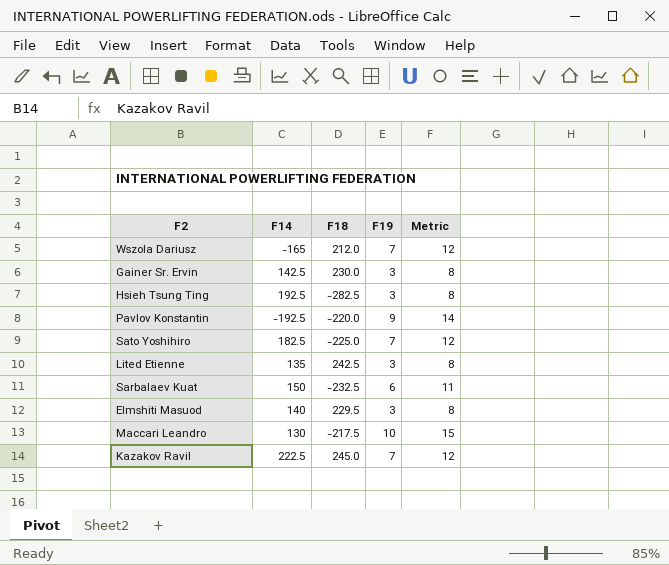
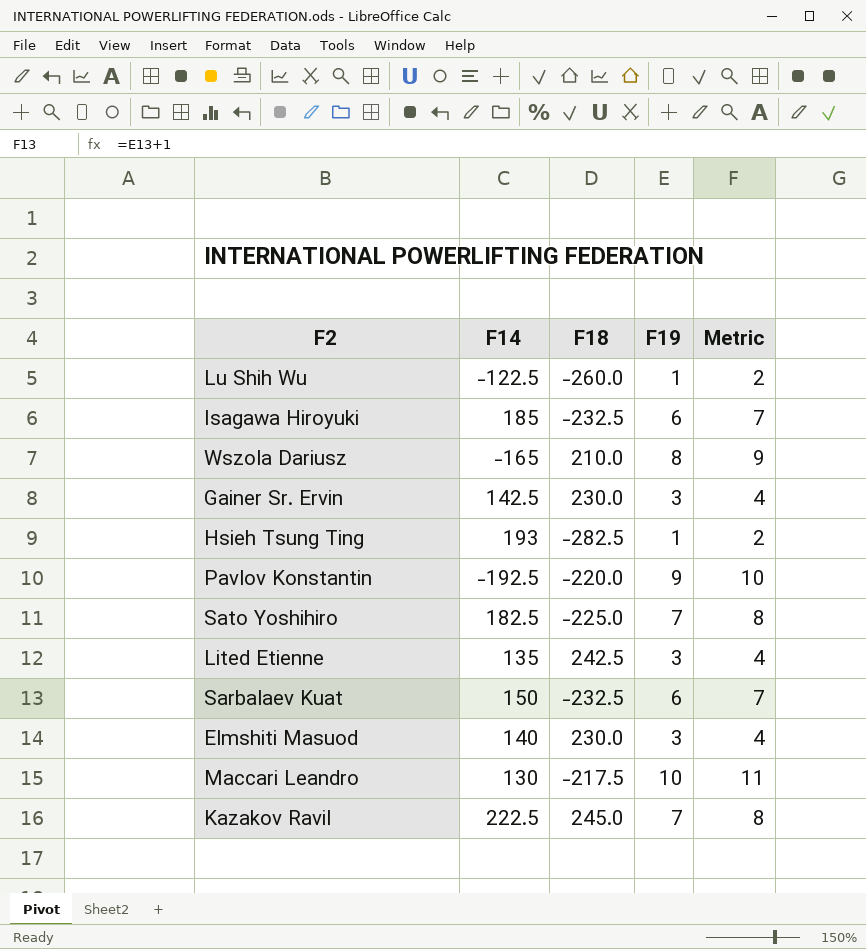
column Metric | formula: [F19] + 5 -> [F19] + 1
row Lu Shih Wu: none -> -122.5 | -260.0 | 1 | 2
row Isagawa Hiroyuki: none -> 185 | -232.5 | 6 | 7
Wszola Dariusz | F18: 212.0 -> 210.0
Wszola Dariusz | F19: 7 -> 8
Hsieh Tsung Ting | F14: 192.5 -> 193
Hsieh Tsung Ting | F19: 3 -> 1
Elmshiti Masuod | F18: 229.5 -> 230.0

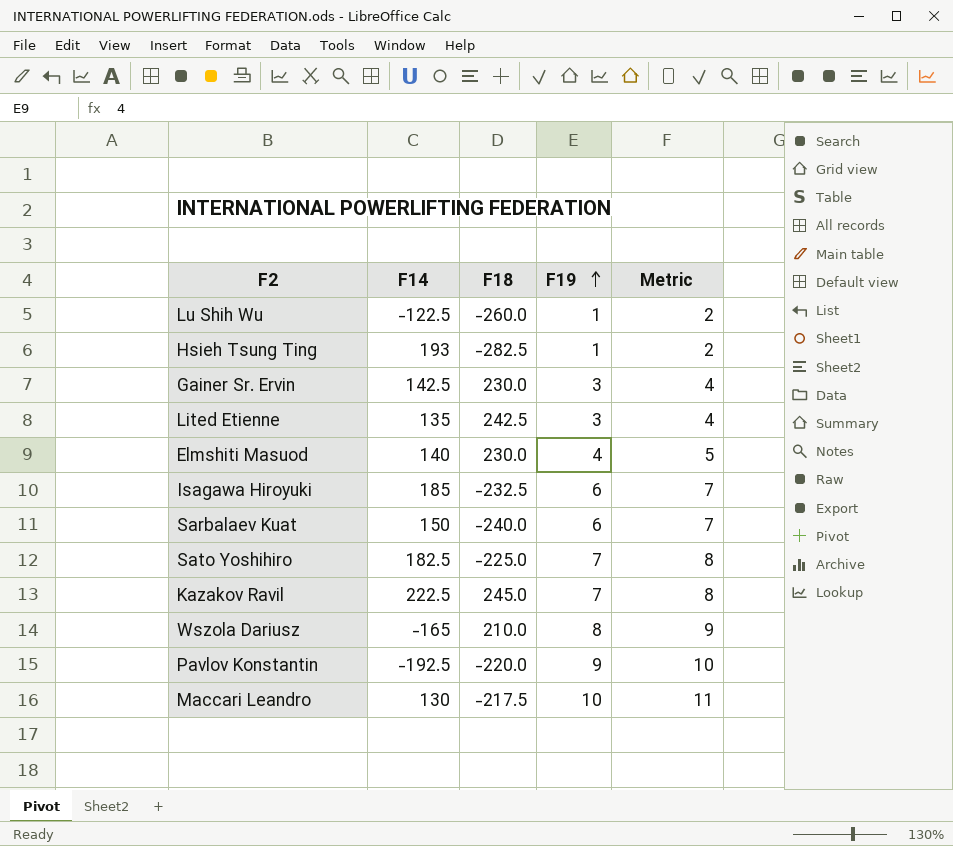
row order: none -> F19 ascending
Elmshiti Masuod | F19: 3 -> 4
Elmshiti Masuod | Metric: 4 -> 5
Sarbalaev Kuat | F18: -232.5 -> -240.0

